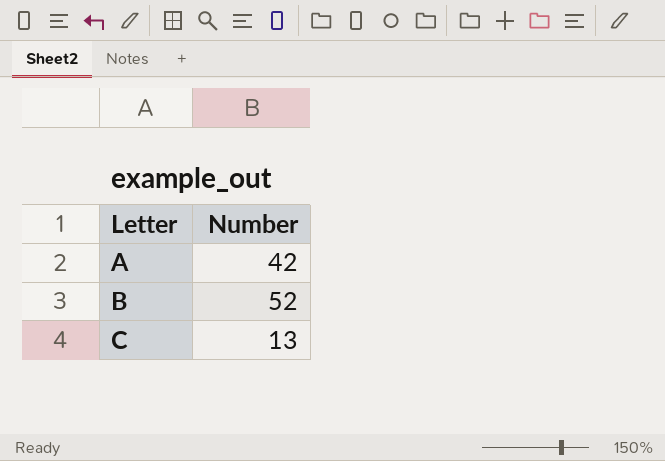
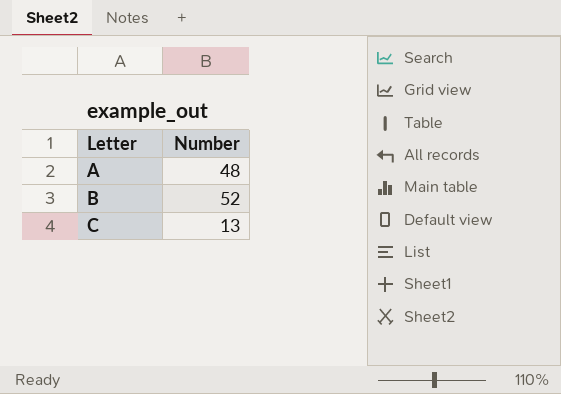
A | Number: 42 -> 48

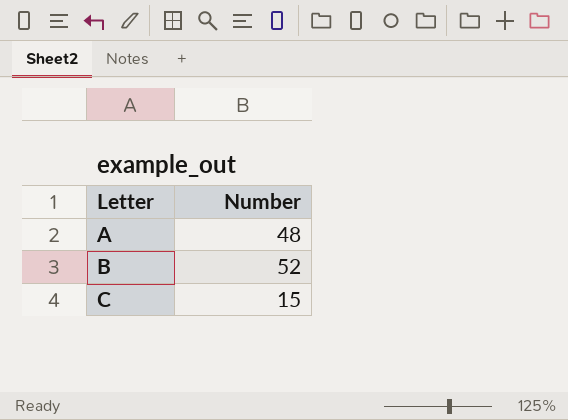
C | Number: 13 -> 15

